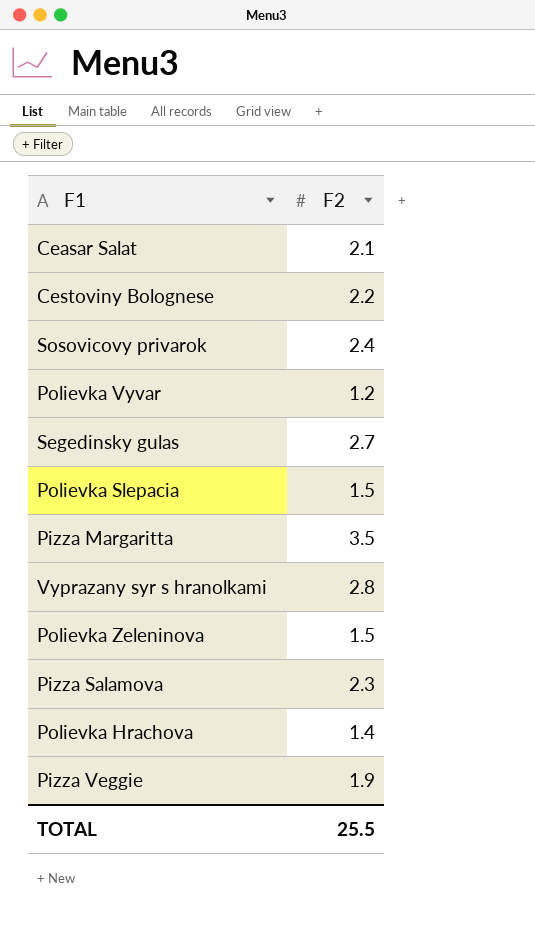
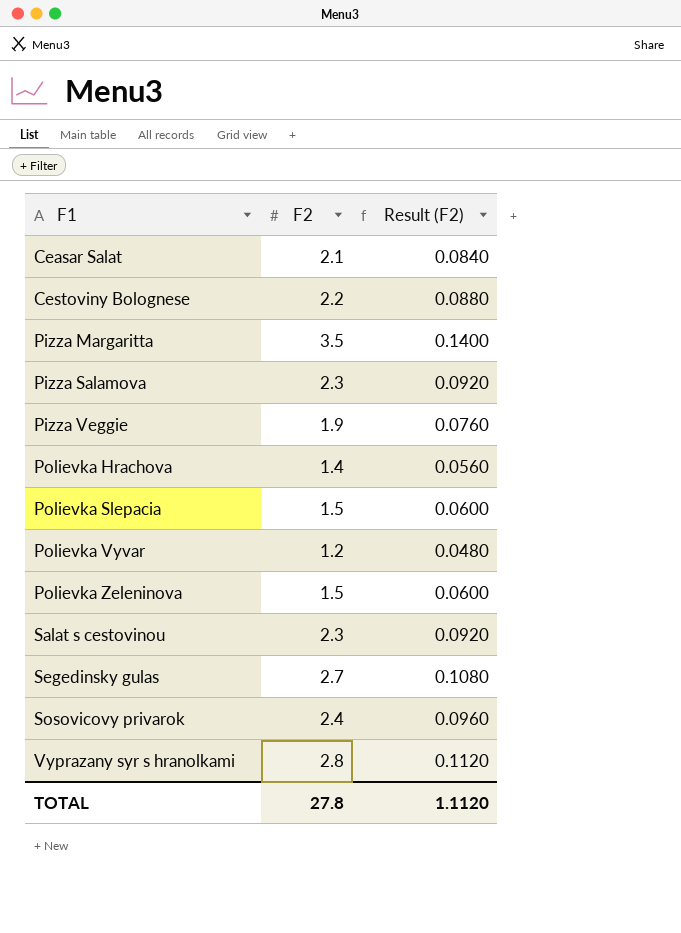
row order: none -> F1 ascending
column Result (F2) | formula: none -> [F2] * 0.04
row Salat s cestovinou: none -> 2.3 | 0.0920
TOTAL | F2: 25.5 -> 27.8

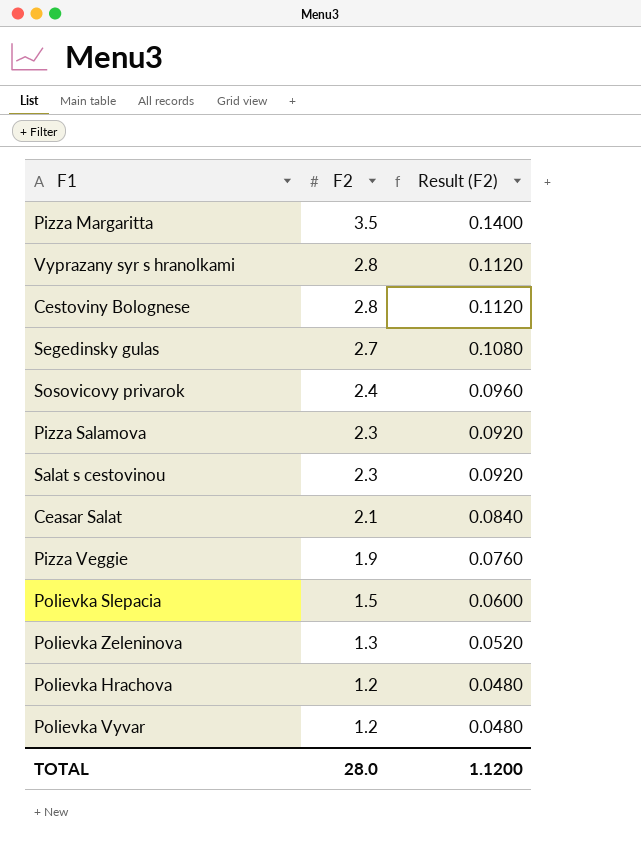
row order: F1 ascending -> F2 descending
Cestoviny Bolognese | F2: 2.2 -> 2.8
Cestoviny Bolognese | Result (F2): 0.0880 -> 0.1120
Polievka Zeleninova | F2: 1.5 -> 1.3
Polievka Zeleninova | Result (F2): 0.0600 -> 0.0520
Polievka Hrachova | F2: 1.4 -> 1.2
Polievka Hrachova | Result (F2): 0.0560 -> 0.0480
TOTAL | F2: 27.8 -> 28.0
TOTAL | Result (F2): 1.1120 -> 1.1200

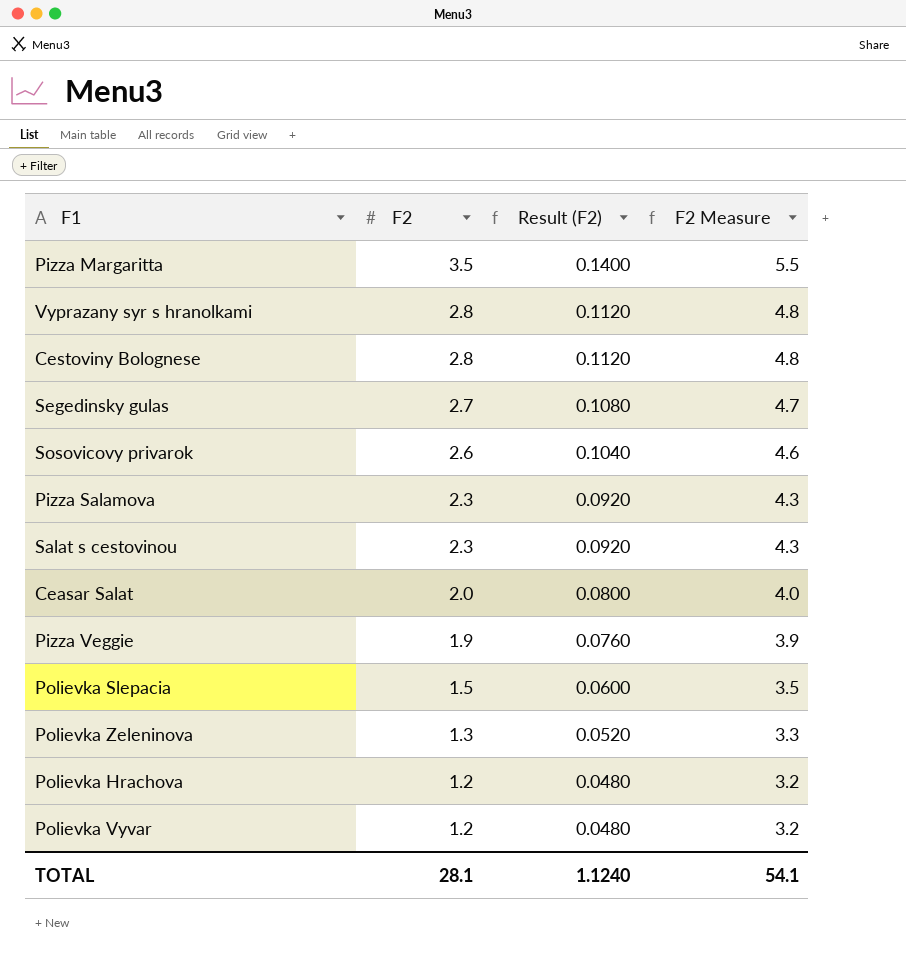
column F2 Measure | formula: none -> [F2] + 2
Sosovicovy privarok | F2: 2.4 -> 2.6
Sosovicovy privarok | Result (F2): 0.0960 -> 0.1040
Ceasar Salat | F2: 2.1 -> 2.0
Ceasar Salat | Result (F2): 0.0840 -> 0.0800
TOTAL | F2: 28.0 -> 28.1
TOTAL | Result (F2): 1.1200 -> 1.1240

